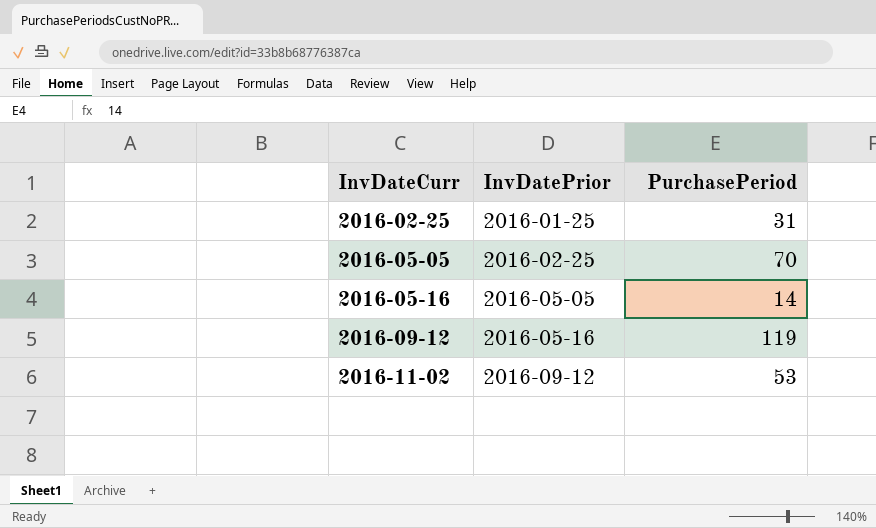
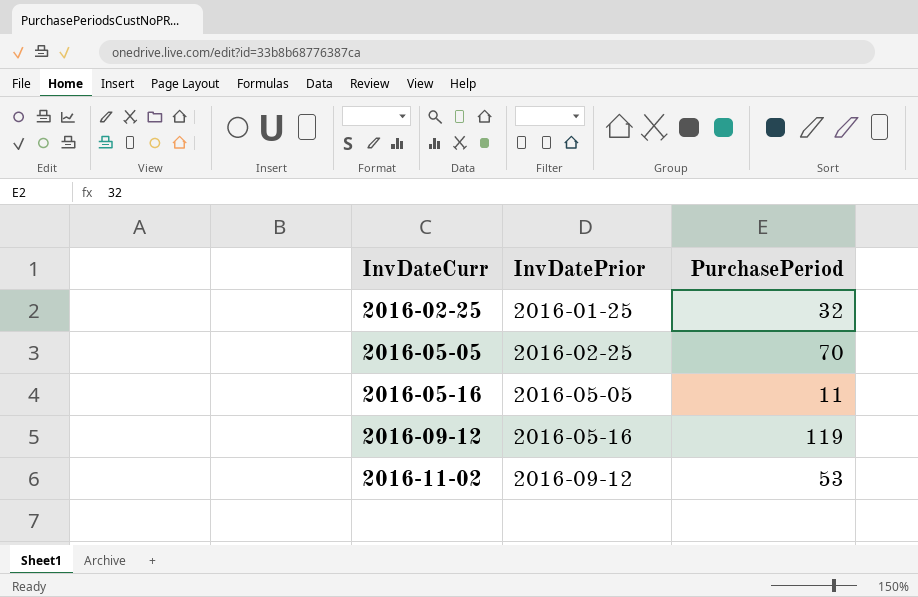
2016-02-25 | PurchasePeriod: 31 -> 32
2016-05-16 | PurchasePeriod: 14 -> 11

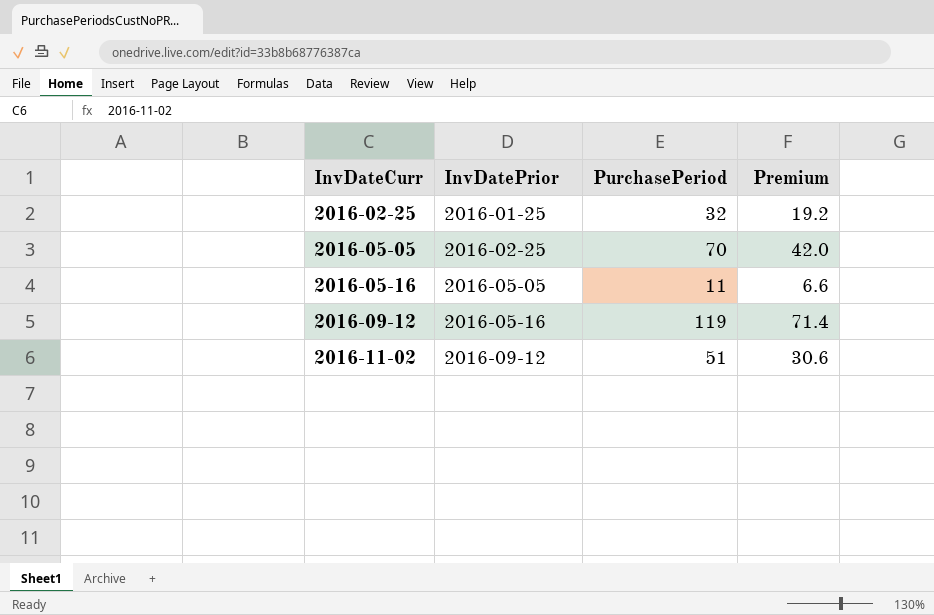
column Premium | formula: none -> [PurchasePeriod] * 0.6
2016-11-02 | PurchasePeriod: 53 -> 51

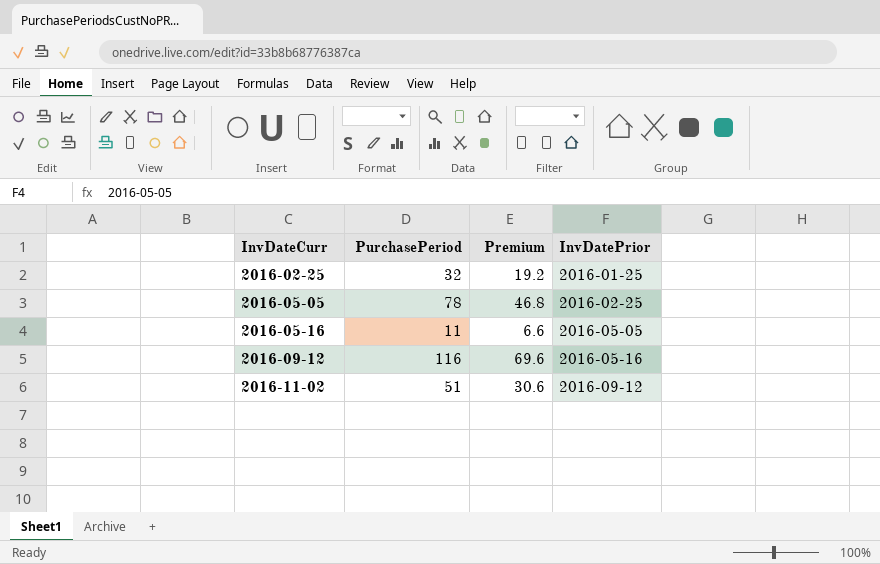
column InvDatePrior | position: 2 -> 4
2016-05-05 | PurchasePeriod: 70 -> 78
2016-05-05 | Premium: 42.0 -> 46.8
2016-09-12 | PurchasePeriod: 119 -> 116
2016-09-12 | Premium: 71.4 -> 69.6

